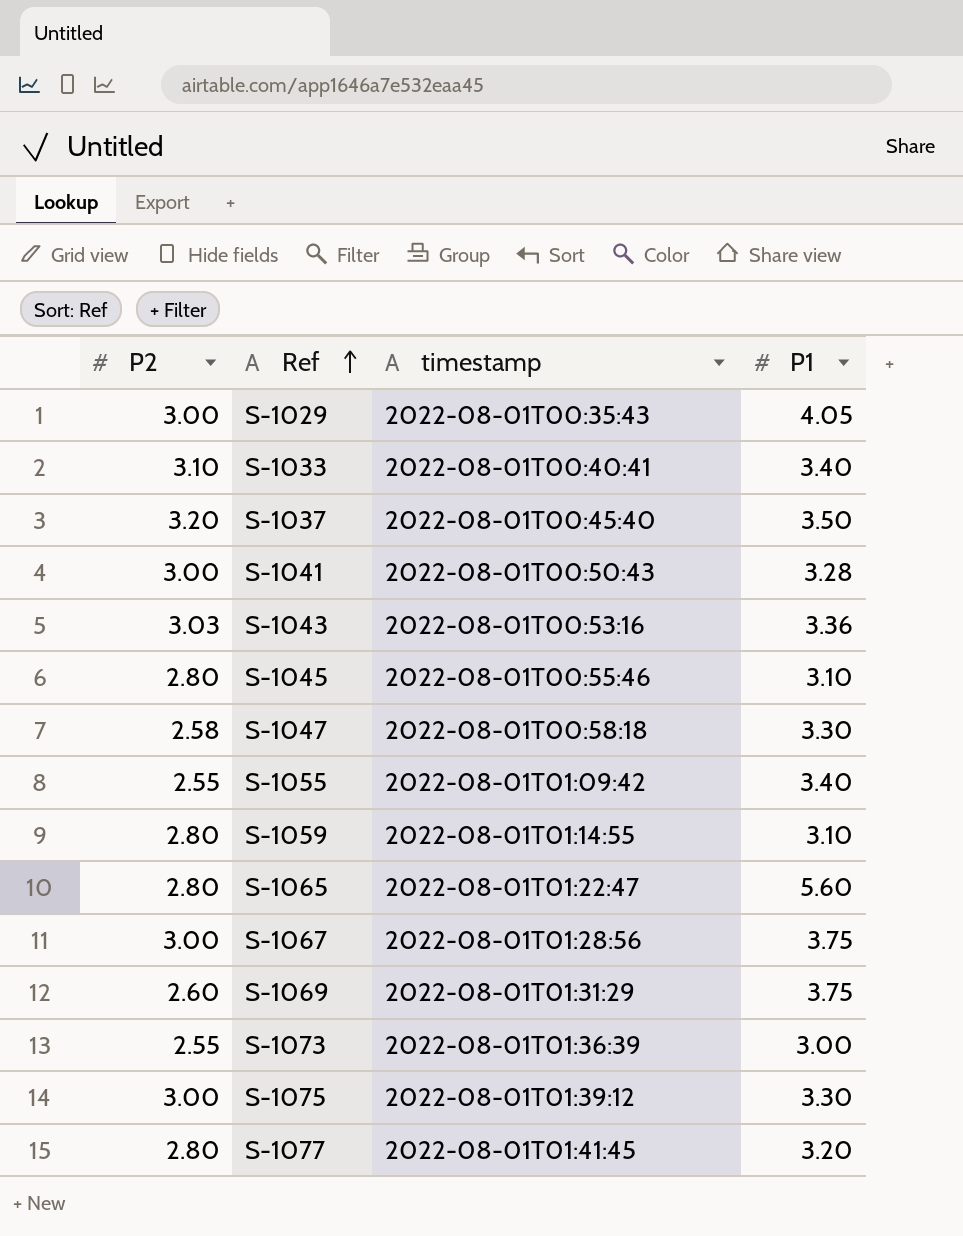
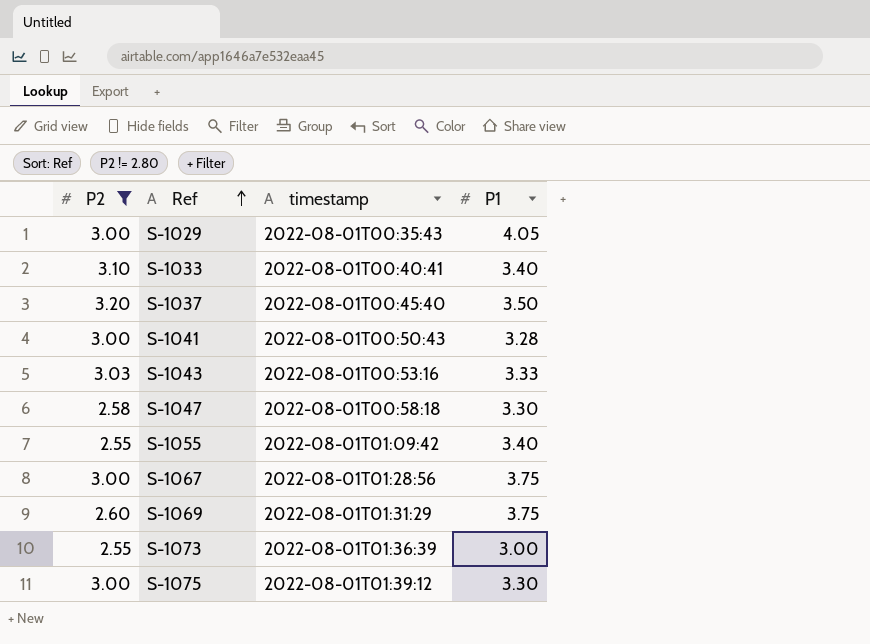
filter: none -> P2 != 2.80
S-1043 | P1: 3.36 -> 3.33

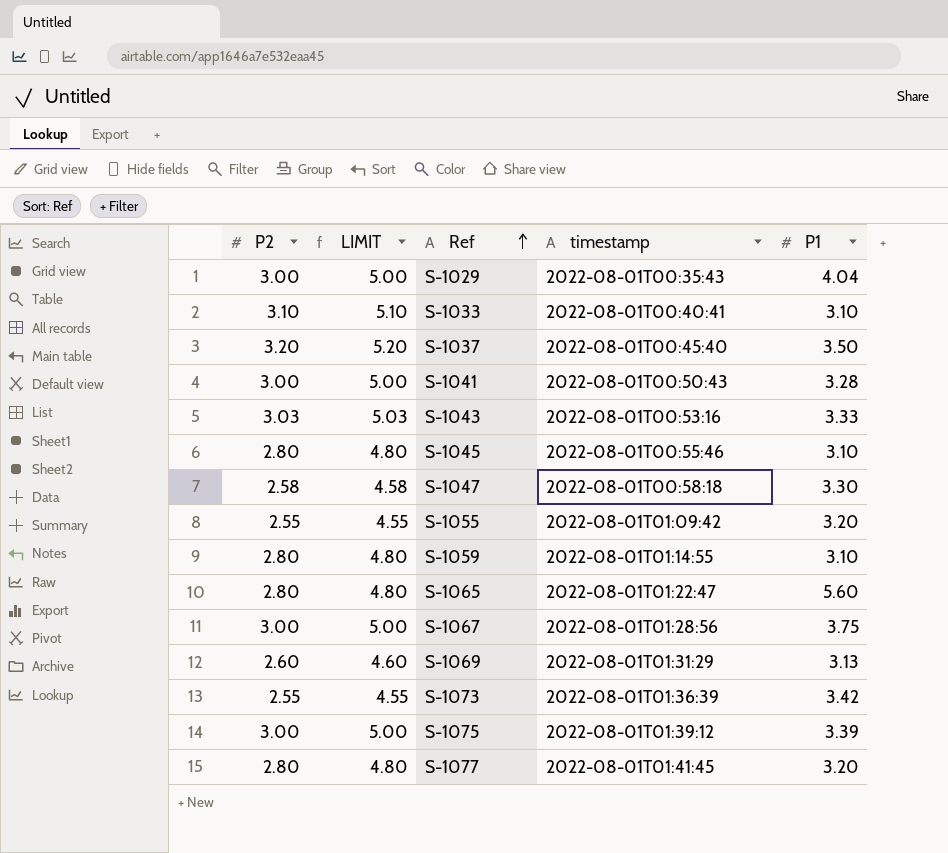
filter: P2 != 2.80 -> none
column LIMIT | formula: none -> [P2] + 2
S-1029 | P1: 4.05 -> 4.04
S-1033 | P1: 3.40 -> 3.10
S-1055 | P1: 3.40 -> 3.20
S-1069 | P1: 3.75 -> 3.13
S-1073 | P1: 3.00 -> 3.42
S-1075 | P1: 3.30 -> 3.39

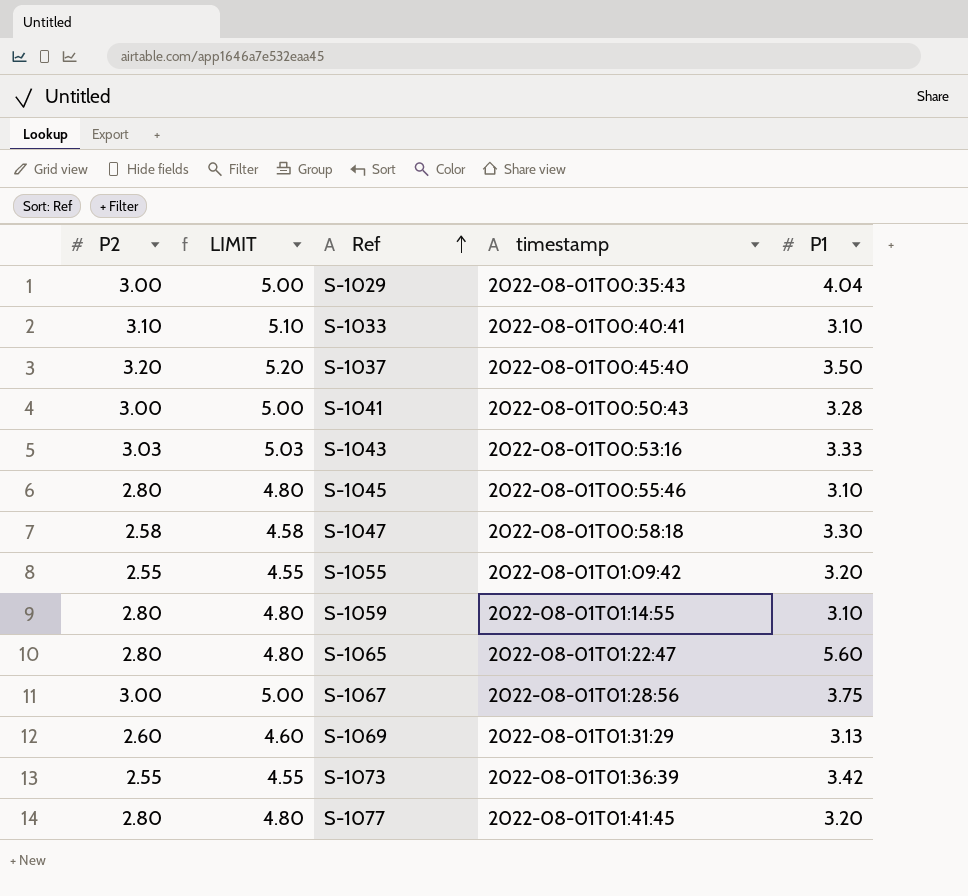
row S-1075: 3.00 | 5.00 | 2022-08-01T01:39:12 | 3.39 -> none

